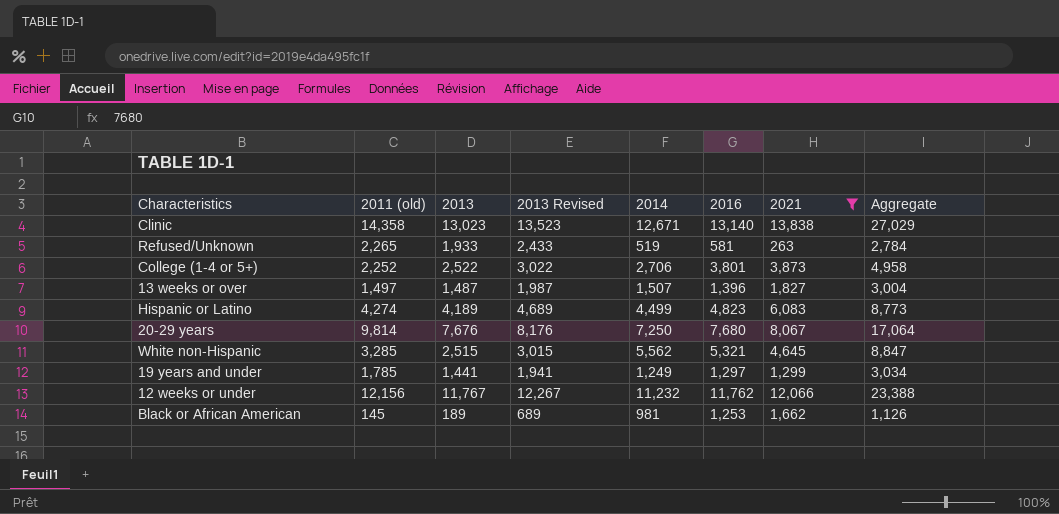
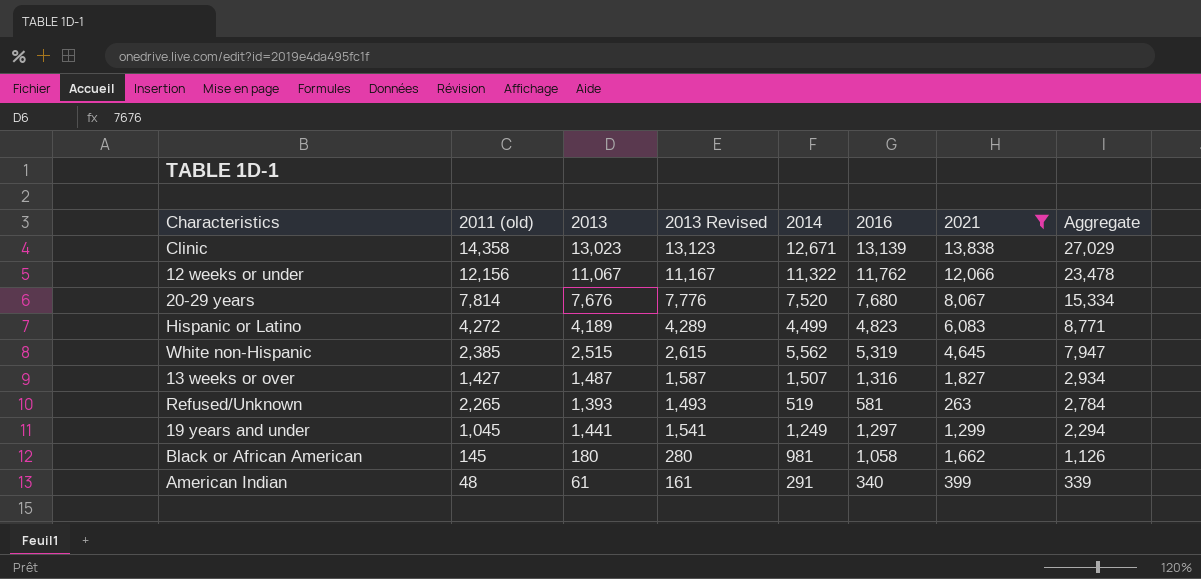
row order: none -> Aggregate descending
column 2013 Revised | formula: [2013] + 500 -> [2013] + 100
row College (1-4 or 5+): 2,252 | 2,522 | 3,022 | 2,706 | 3,801 | 3,873 | 4,958 -> none
Clinic | 2016: 13,140 -> 13,139
12 weeks or under | 2013: 11,767 -> 11,067
12 weeks or under | 2014: 11,232 -> 11,322
12 weeks or under | Aggregate: 23,388 -> 23,478
20-29 years | 2011 (old): 9,814 -> 7,814
20-29 years | 2014: 7,250 -> 7,520
20-29 years | Aggregate: 17,064 -> 15,334
Hispanic or Latino | 2011 (old): 4,274 -> 4,272
Hispanic or Latino | Aggregate: 8,773 -> 8,771
White non-Hispanic | 2011 (old): 3,285 -> 2,385
White non-Hispanic | 2016: 5,321 -> 5,319
White non-Hispanic | Aggregate: 8,847 -> 7,947
13 weeks or over | 2011 (old): 1,497 -> 1,427
13 weeks or over | 2016: 1,396 -> 1,316
13 weeks or over | Aggregate: 3,004 -> 2,934
Refused/Unknown | 2013: 1,933 -> 1,393
19 years and under | 2011 (old): 1,785 -> 1,045
19 years and under | Aggregate: 3,034 -> 2,294
Black or African American | 2013: 189 -> 180
Black or African American | 2016: 1,253 -> 1,058
row American Indian: none -> 48 | 61 | 161 | 291 | 340 | 399 | 339

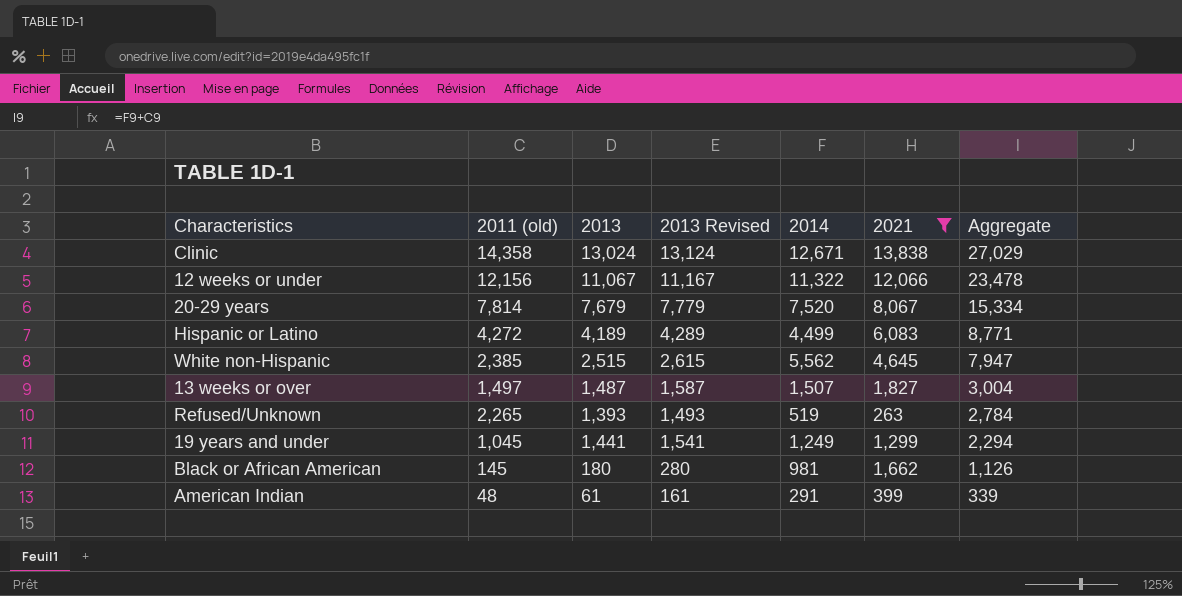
column 2016 | position: 6 -> none
Clinic | 2013: 13,023 -> 13,024
Clinic | 2013 Revised: 13,123 -> 13,124
20-29 years | 2013: 7,676 -> 7,679
20-29 years | 2013 Revised: 7,776 -> 7,779
13 weeks or over | 2011 (old): 1,427 -> 1,497
13 weeks or over | Aggregate: 2,934 -> 3,004

